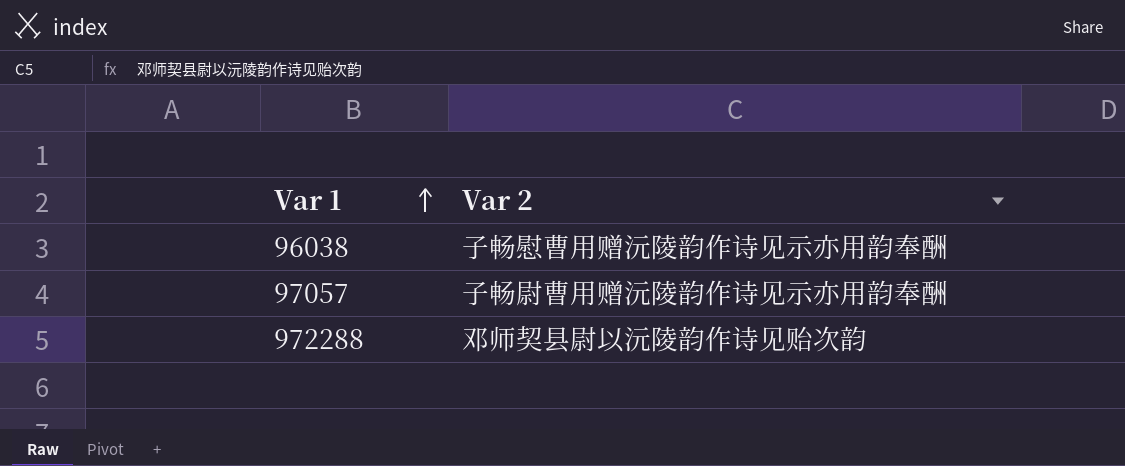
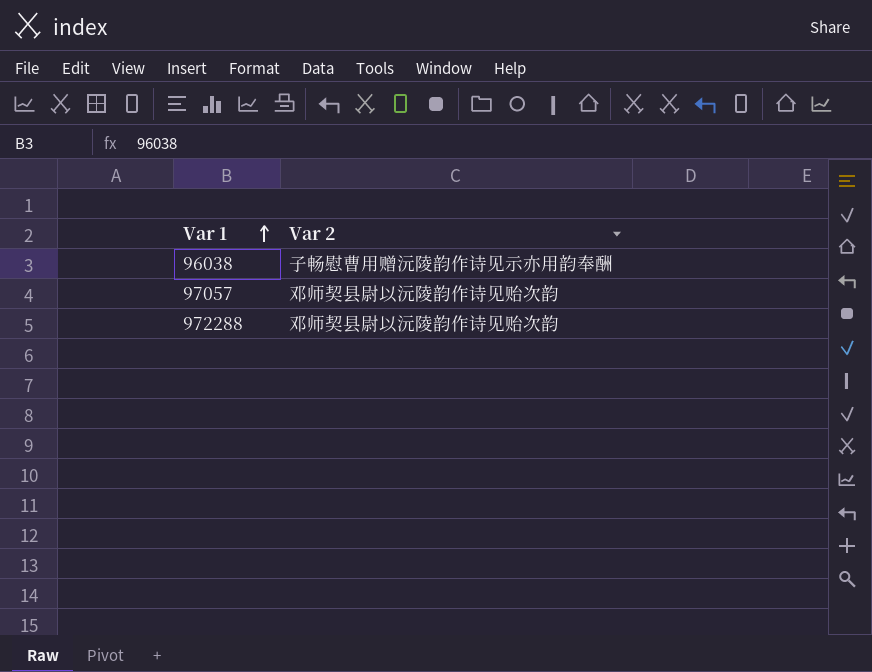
97057 | Var 2: 子畅尉曹用赠沅陵韵作诗见示亦用韵奉酬 -> 邓师契县尉以沅陵韵作诗见贻次韵

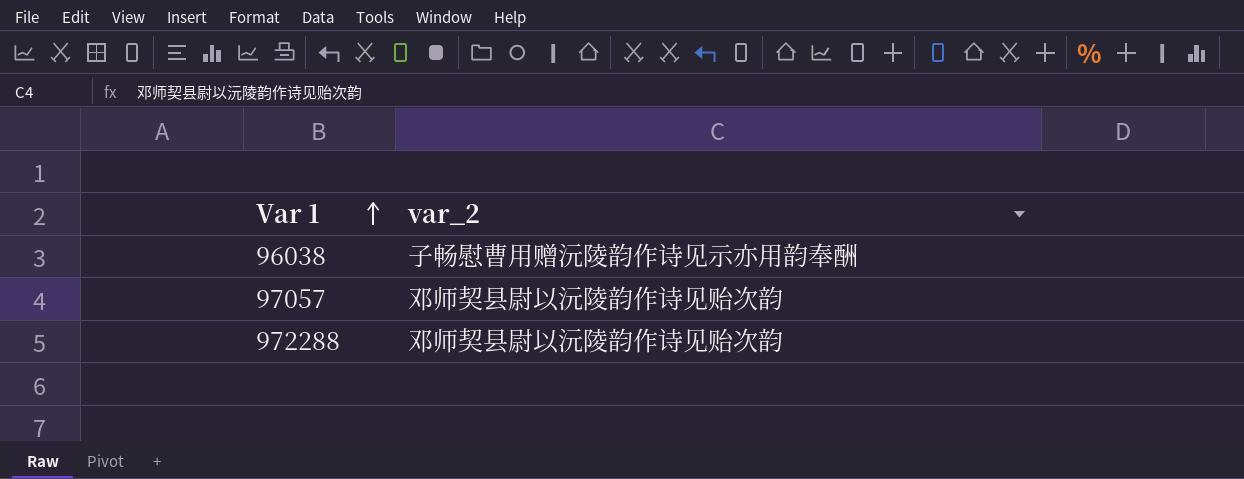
column name: Var 2 -> var_2

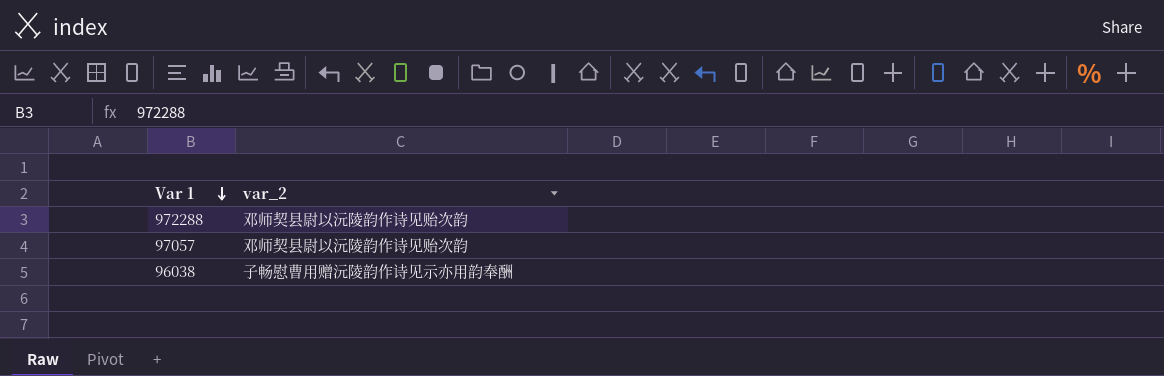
row order: Var 1 ascending -> Var 1 descending

